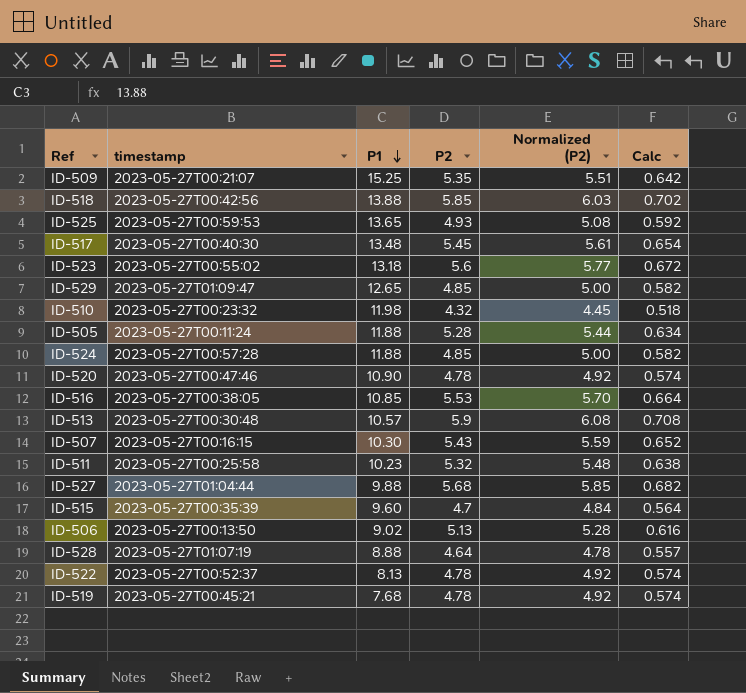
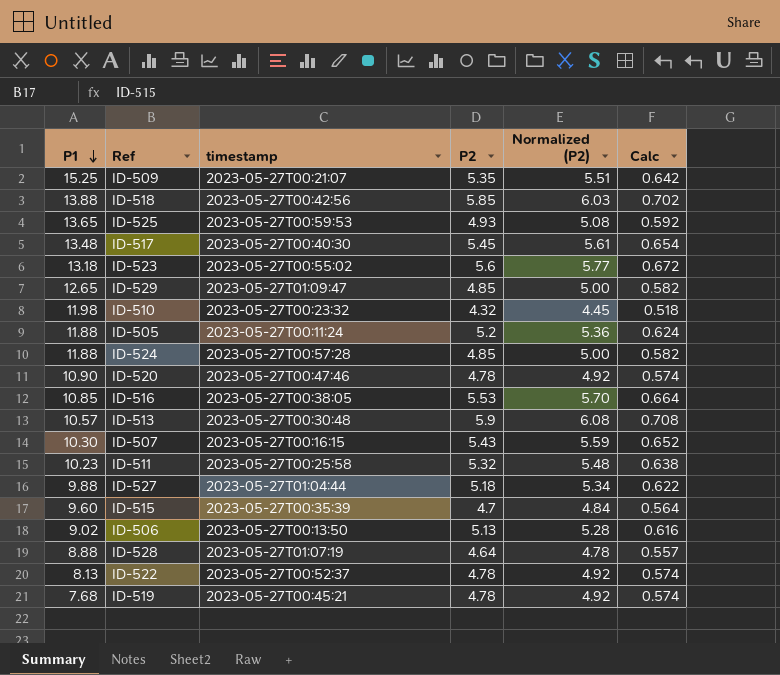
column P1 | position: 3 -> 1
ID-505 | P2: 5.28 -> 5.2
ID-505 | Normalized (P2): 5.44 -> 5.36
ID-505 | Calc: 0.634 -> 0.624
ID-527 | P2: 5.68 -> 5.18
ID-527 | Normalized (P2): 5.85 -> 5.34
ID-527 | Calc: 0.682 -> 0.622

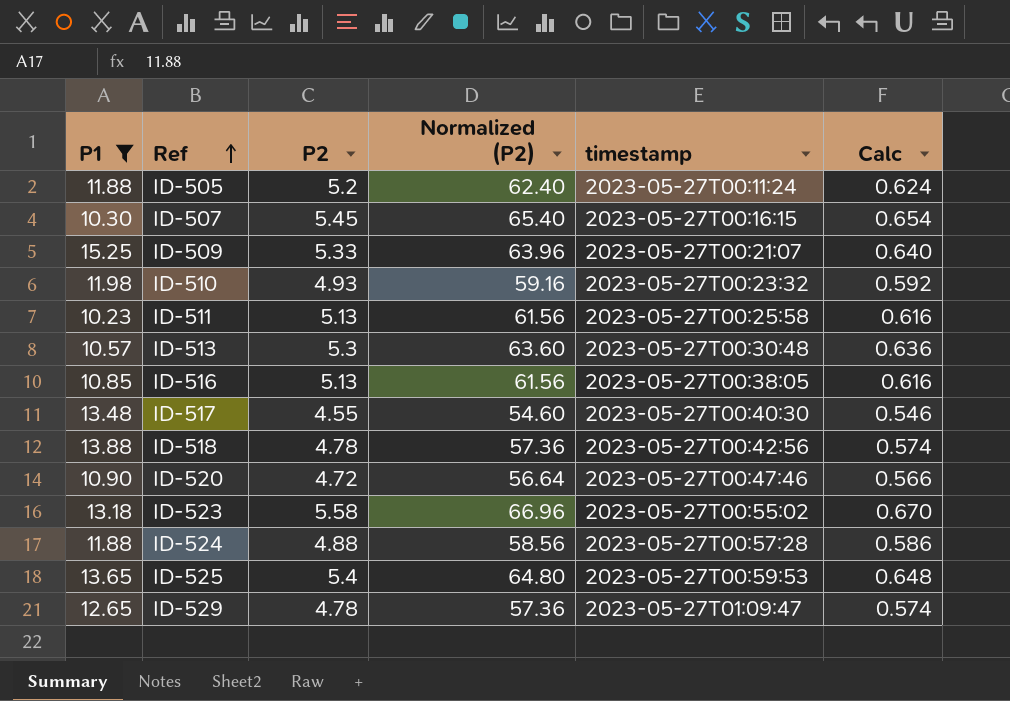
filter: none -> P1 >= 10.23
row order: P1 descending -> Ref ascending
column Normalized (P2) | formula: [P2] * 1.03 -> [P2] * 12
column timestamp | position: 3 -> 5
ID-507 | P2: 5.43 -> 5.45
ID-507 | Calc: 0.652 -> 0.654
ID-509 | P2: 5.35 -> 5.33
ID-509 | Calc: 0.642 -> 0.640
ID-510 | P2: 4.32 -> 4.93
ID-510 | Calc: 0.518 -> 0.592
ID-511 | P2: 5.32 -> 5.13
ID-511 | Calc: 0.638 -> 0.616
ID-513 | P2: 5.9 -> 5.3
ID-513 | Calc: 0.708 -> 0.636
ID-516 | P2: 5.53 -> 5.13
ID-516 | Calc: 0.664 -> 0.616
ID-517 | P2: 5.45 -> 4.55
ID-517 | Calc: 0.654 -> 0.546
ID-518 | P2: 5.85 -> 4.78
ID-518 | Calc: 0.702 -> 0.574
ID-520 | P2: 4.78 -> 4.72
ID-520 | Calc: 0.574 -> 0.566
ID-523 | P2: 5.6 -> 5.58
ID-523 | Calc: 0.672 -> 0.670
ID-524 | P2: 4.85 -> 4.88
ID-524 | Calc: 0.582 -> 0.586
ID-525 | P2: 4.93 -> 5.4
ID-525 | Calc: 0.592 -> 0.648
ID-529 | P2: 4.85 -> 4.78
ID-529 | Calc: 0.582 -> 0.574

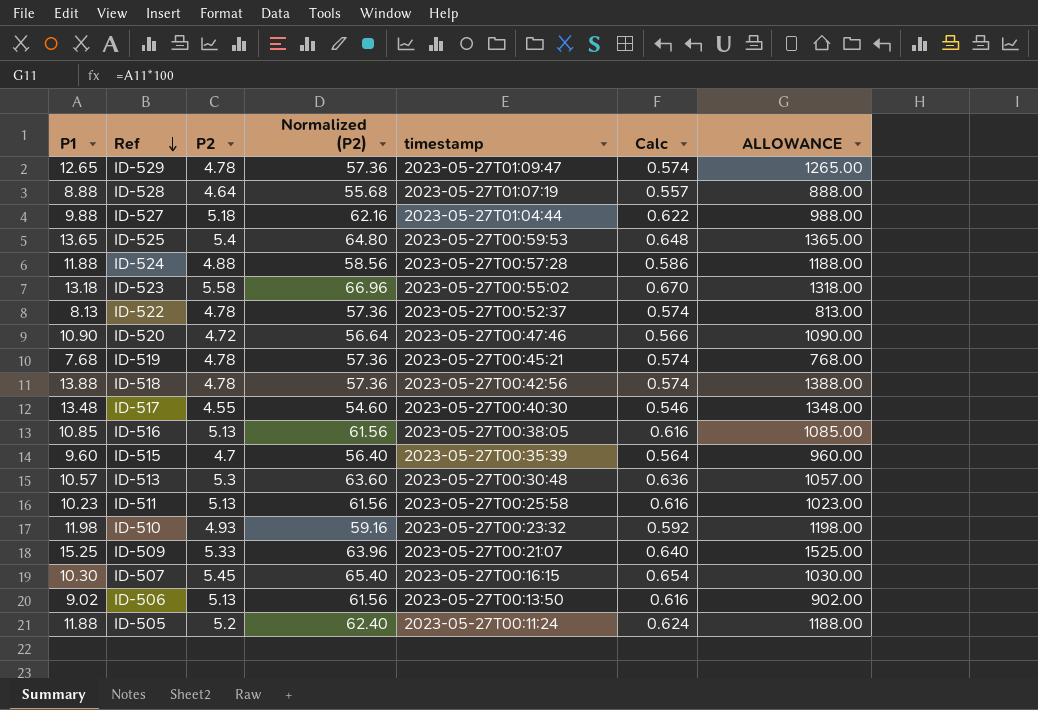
filter: P1 >= 10.23 -> none
row order: Ref ascending -> Ref descending
column ALLOWANCE | formula: none -> [P1] * 100

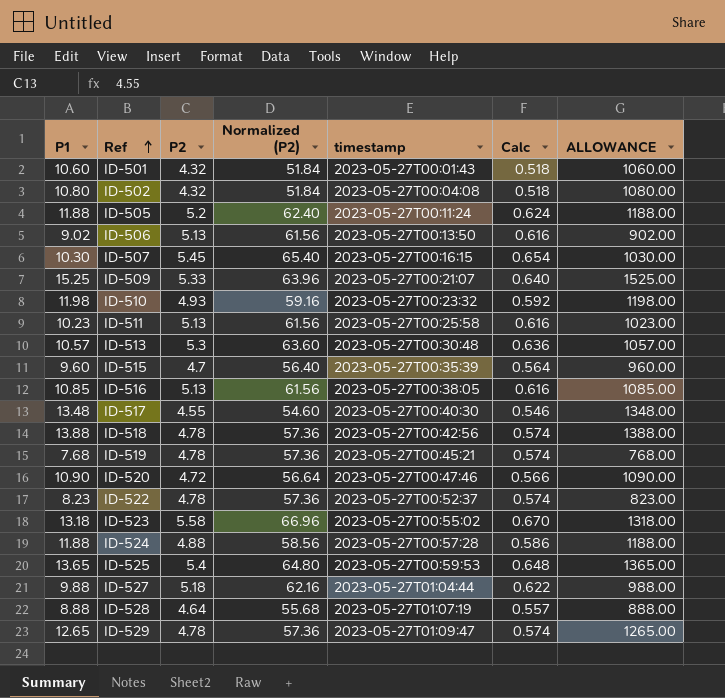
row order: Ref descending -> Ref ascending
row ID-501: none -> 10.60 | 4.32 | 51.84 | 2023-05-27T00:01:43 | 0.518 | 1060.00
row ID-502: none -> 10.80 | 4.32 | 51.84 | 2023-05-27T00:04:08 | 0.518 | 1080.00
ID-522 | P1: 8.13 -> 8.23
ID-522 | ALLOWANCE: 813.00 -> 823.00

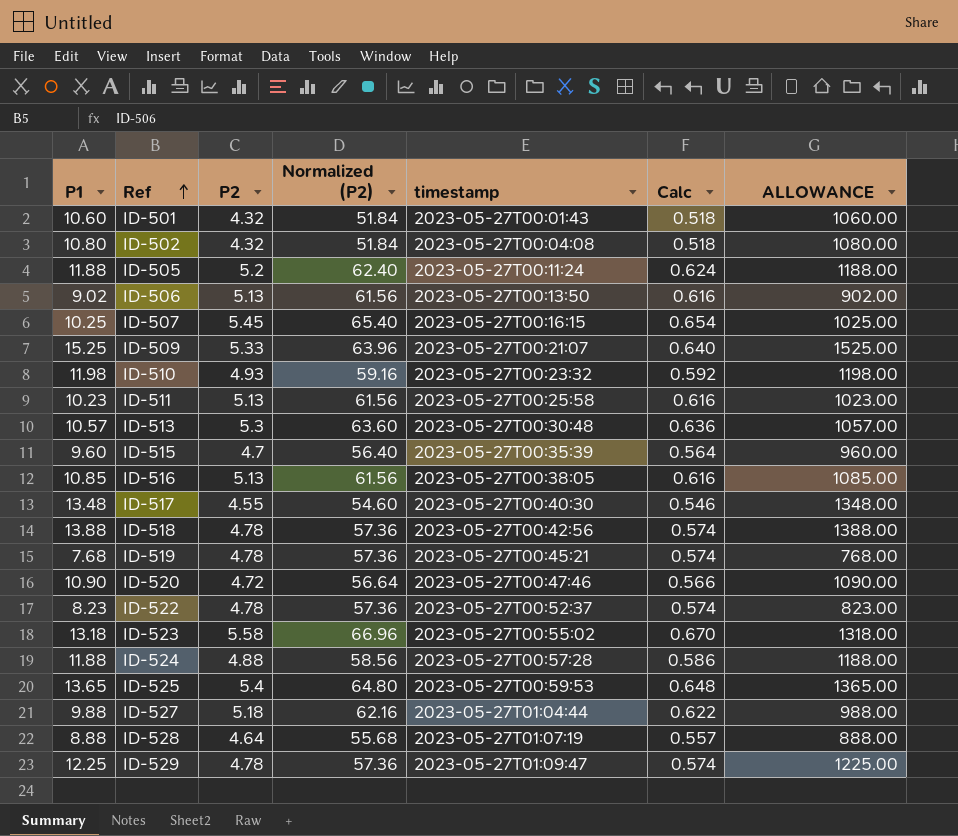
ID-507 | P1: 10.30 -> 10.25
ID-507 | ALLOWANCE: 1030.00 -> 1025.00
ID-529 | P1: 12.65 -> 12.25
ID-529 | ALLOWANCE: 1265.00 -> 1225.00

